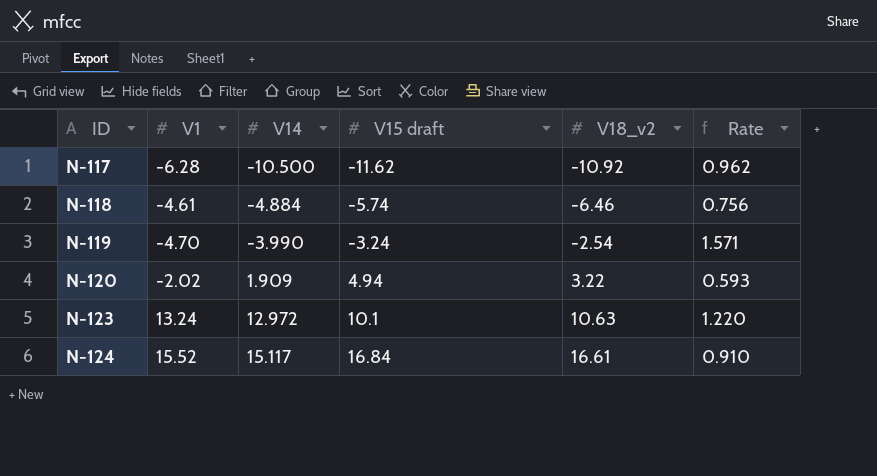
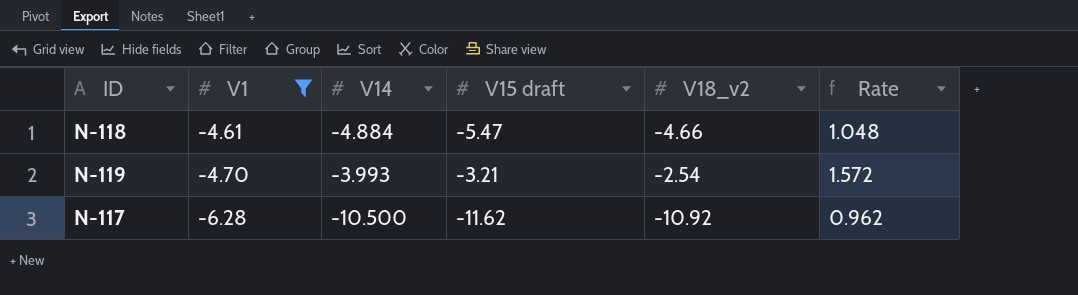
filter: none -> V1 <= -4.61
row order: ID ascending -> V1 descending
N-118 | V15 draft: -5.74 -> -5.47
N-118 | V18_v2: -6.46 -> -4.66
N-118 | Rate: 0.756 -> 1.048
N-119 | V14: -3.990 -> -3.993
N-119 | V15 draft: -3.24 -> -3.21
N-119 | Rate: 1.571 -> 1.572

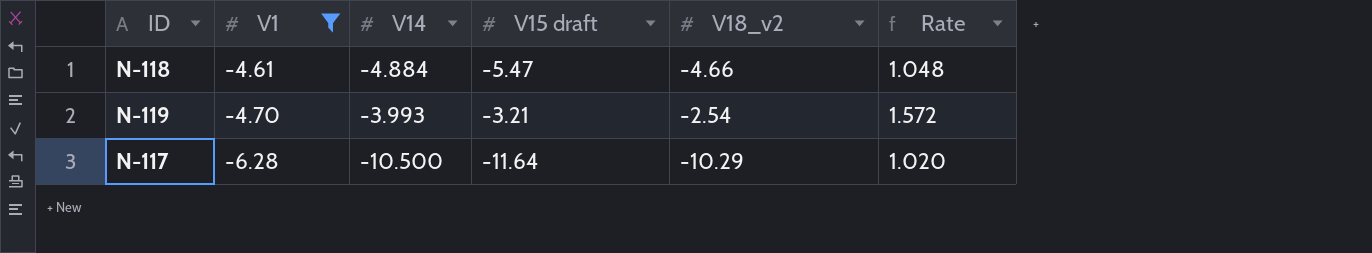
N-117 | V15 draft: -11.62 -> -11.64
N-117 | V18_v2: -10.92 -> -10.29
N-117 | Rate: 0.962 -> 1.020

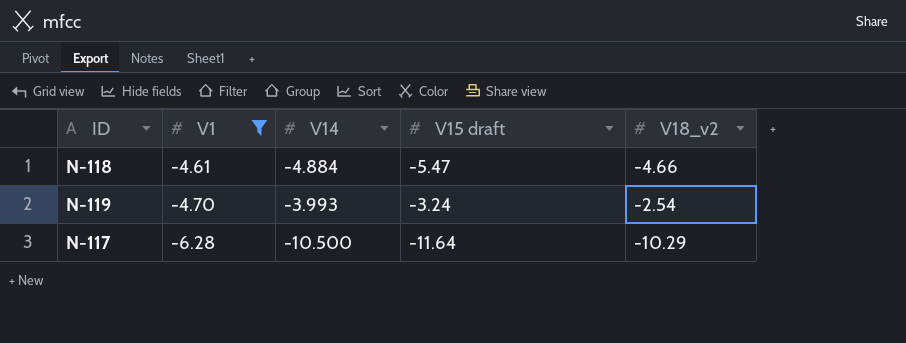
column Rate | formula: [V14] / [V18_v2] -> none
N-119 | V15 draft: -3.21 -> -3.24

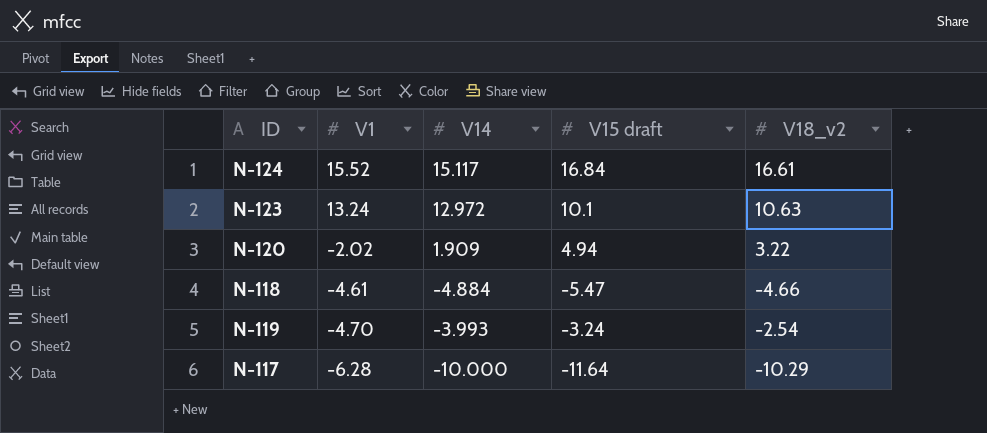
filter: V1 <= -4.61 -> none
N-117 | V14: -10.500 -> -10.000

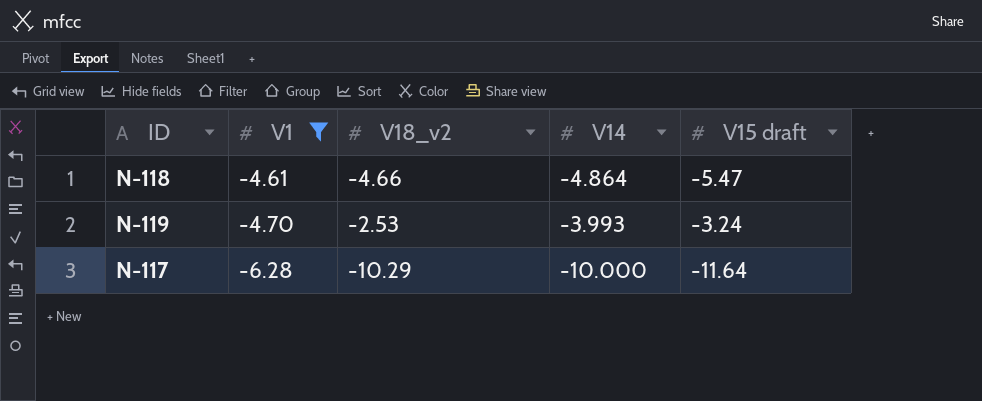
filter: none -> V1 <= -4.61
column V18_v2 | position: 5 -> 3
N-118 | V14: -4.884 -> -4.864
N-119 | V18_v2: -2.54 -> -2.53

